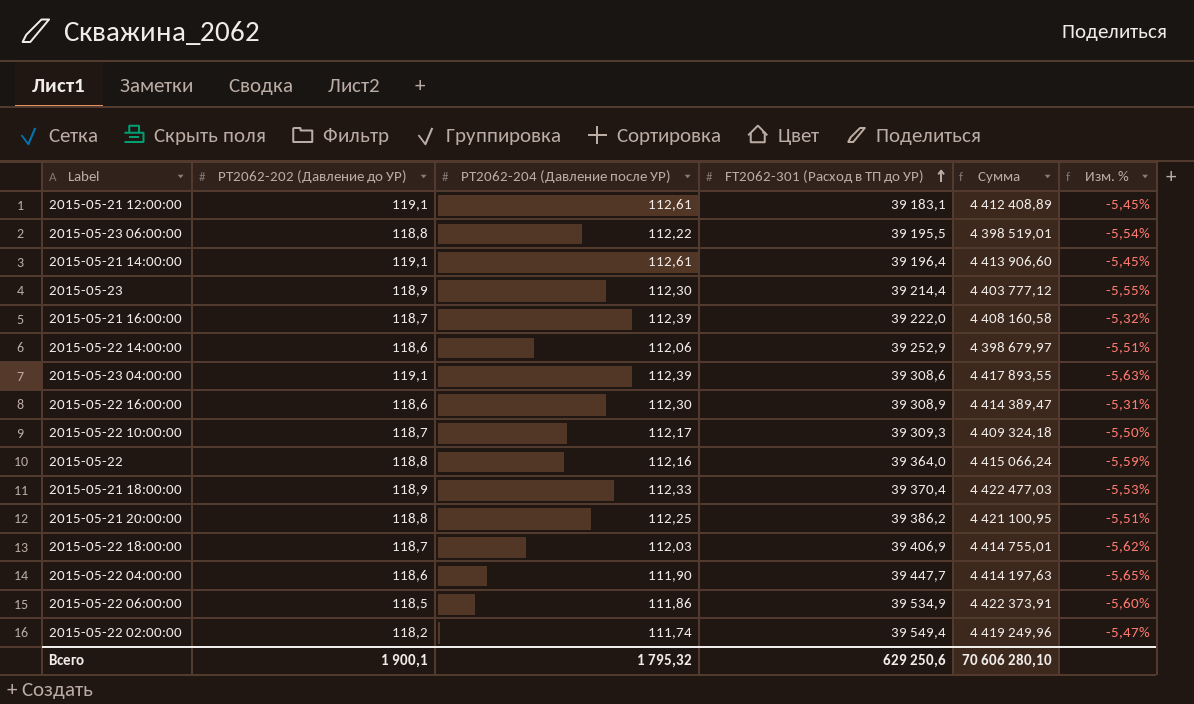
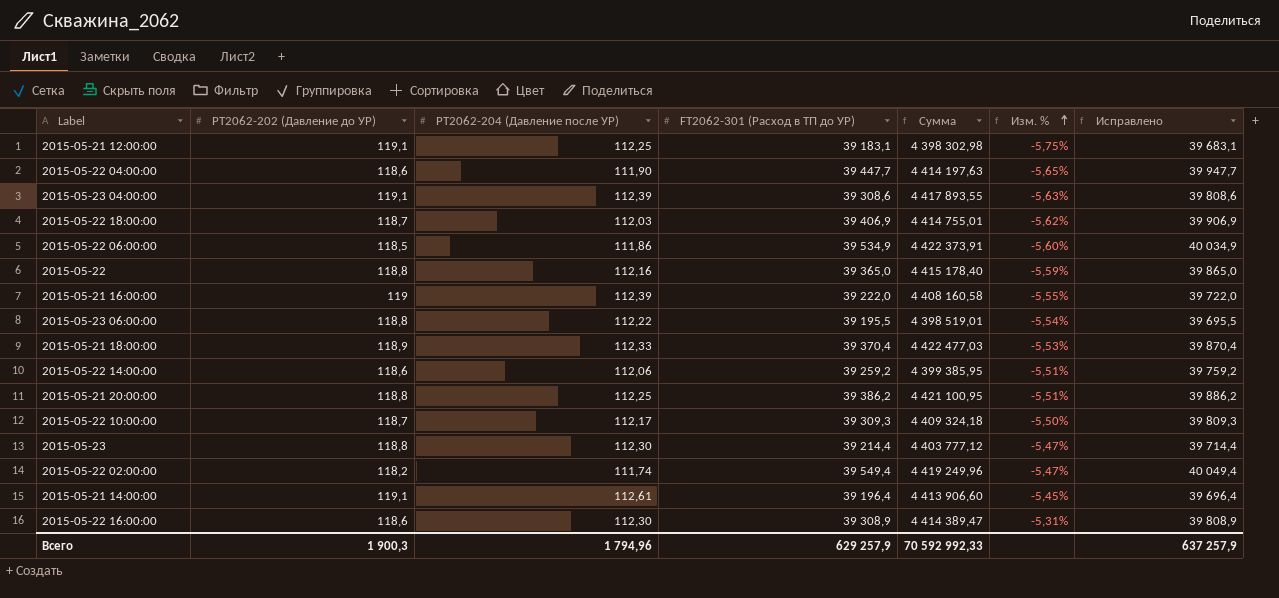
row order: FT2062-301 (Расход в ТП до УР) ascending -> Изм. % ascending
column Исправлено | formula: none -> [FT2062-301 (Расход в ТП до УР)] + 500
2015-05-21 12:00:00 | PT2062-204 (Давление после УР): 112,61 -> 112,25
2015-05-21 12:00:00 | Сумма: 4 412 408,89 -> 4 398 302,98
2015-05-21 12:00:00 | Изм. %: -5,45% -> -5,75%
2015-05-22 | FT2062-301 (Расход в ТП до УР): 39 364,0 -> 39 365,0
2015-05-22 | Сумма: 4 415 066,24 -> 4 415 178,40
2015-05-21 16:00:00 | PT2062-202 (Давление до УР): 118,7 -> 119
2015-05-21 16:00:00 | Изм. %: -5,32% -> -5,55%
2015-05-22 14:00:00 | FT2062-301 (Расход в ТП до УР): 39 252,9 -> 39 259,2
2015-05-22 14:00:00 | Сумма: 4 398 679,97 -> 4 399 385,95
2015-05-23 | PT2062-202 (Давление до УР): 118,9 -> 118,8
2015-05-23 | Изм. %: -5,55% -> -5,47%
Всего | PT2062-202 (Давление до УР): 1 900,1 -> 1 900,3
Всего | PT2062-204 (Давление после УР): 1 795,32 -> 1 794,96
Всего | FT2062-301 (Расход в ТП до УР): 629 250,6 -> 629 257,9
Всего | Сумма: 70 606 280,10 -> 70 592 992,33

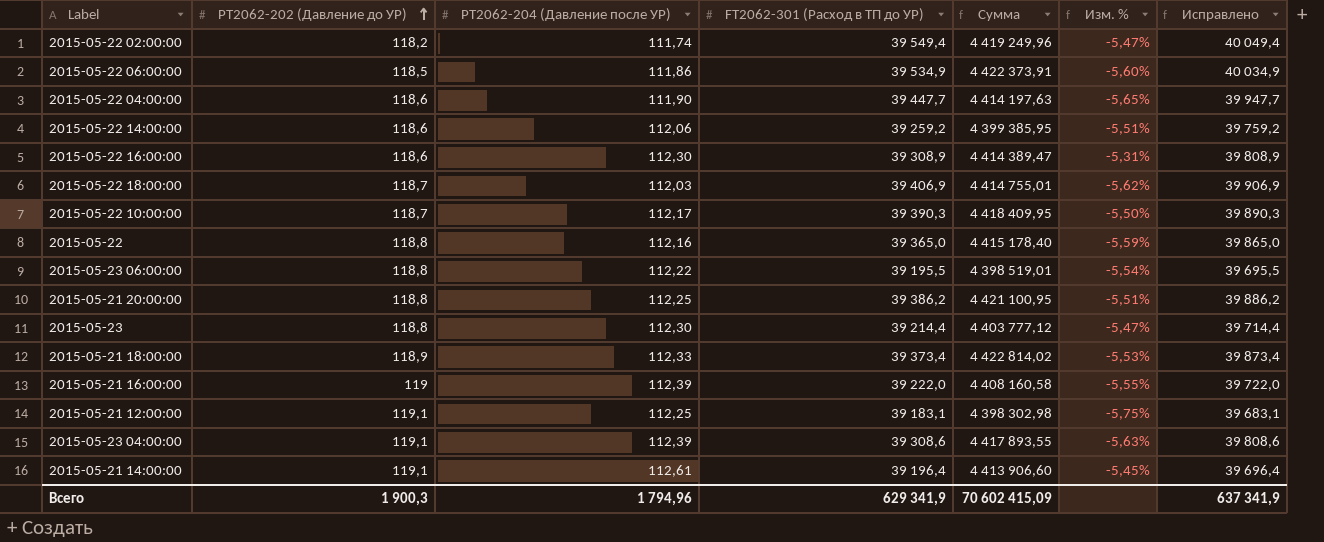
row order: Изм. % ascending -> PT2062-202 (Давление до УР) ascending
2015-05-22 10:00:00 | FT2062-301 (Расход в ТП до УР): 39 309,3 -> 39 390,3
2015-05-22 10:00:00 | Сумма: 4 409 324,18 -> 4 418 409,95
2015-05-22 10:00:00 | Исправлено: 39 809,3 -> 39 890,3
2015-05-21 18:00:00 | FT2062-301 (Расход в ТП до УР): 39 370,4 -> 39 373,4
2015-05-21 18:00:00 | Сумма: 4 422 477,03 -> 4 422 814,02
2015-05-21 18:00:00 | Исправлено: 39 870,4 -> 39 873,4
Всего | FT2062-301 (Расход в ТП до УР): 629 257,9 -> 629 341,9
Всего | Сумма: 70 592 992,33 -> 70 602 415,09
Всего | Исправлено: 637 257,9 -> 637 341,9

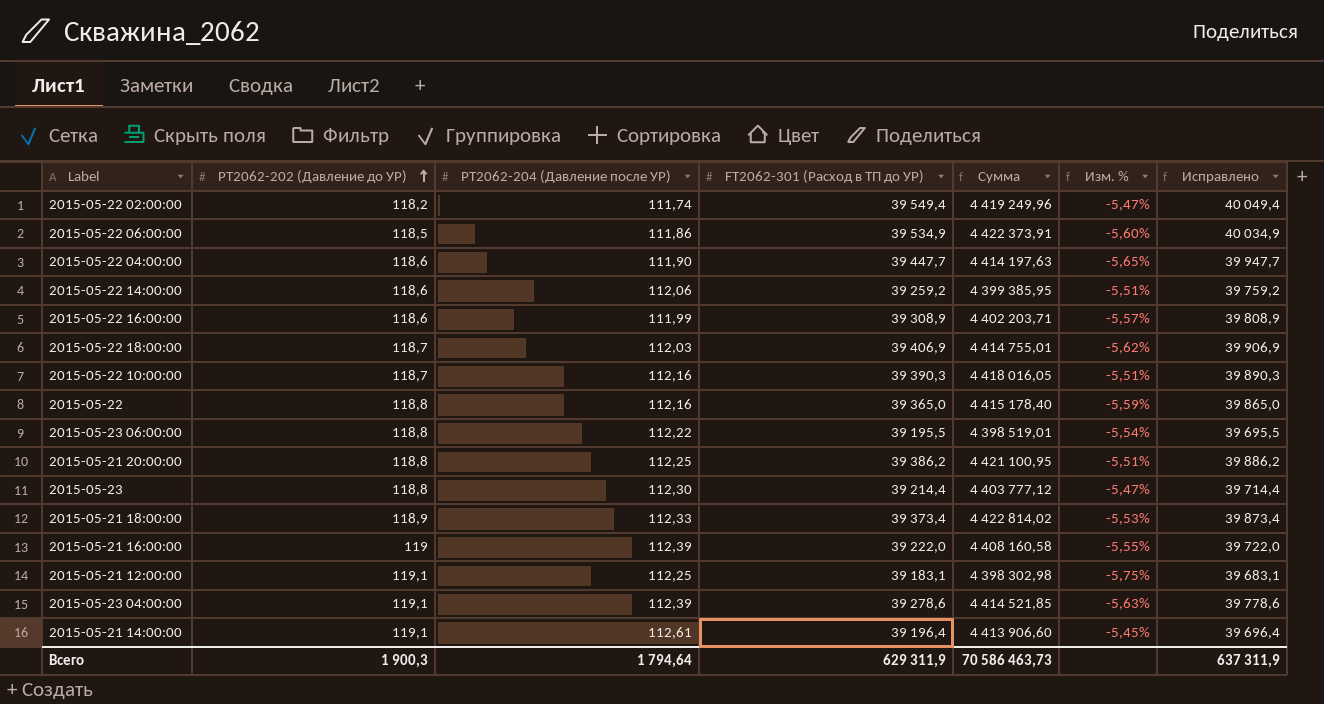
2015-05-22 16:00:00 | PT2062-204 (Давление после УР): 112,30 -> 111,99
2015-05-22 16:00:00 | Сумма: 4 414 389,47 -> 4 402 203,71
2015-05-22 16:00:00 | Изм. %: -5,31% -> -5,57%
2015-05-22 10:00:00 | PT2062-204 (Давление после УР): 112,17 -> 112,16
2015-05-22 10:00:00 | Сумма: 4 418 409,95 -> 4 418 016,05
2015-05-22 10:00:00 | Изм. %: -5,50% -> -5,51%
2015-05-23 04:00:00 | FT2062-301 (Расход в ТП до УР): 39 308,6 -> 39 278,6
2015-05-23 04:00:00 | Сумма: 4 417 893,55 -> 4 414 521,85
2015-05-23 04:00:00 | Исправлено: 39 808,6 -> 39 778,6
Всего | PT2062-204 (Давление после УР): 1 794,96 -> 1 794,64
Всего | FT2062-301 (Расход в ТП до УР): 629 341,9 -> 629 311,9
Всего | Сумма: 70 602 415,09 -> 70 586 463,73
Всего | Исправлено: 637 341,9 -> 637 311,9

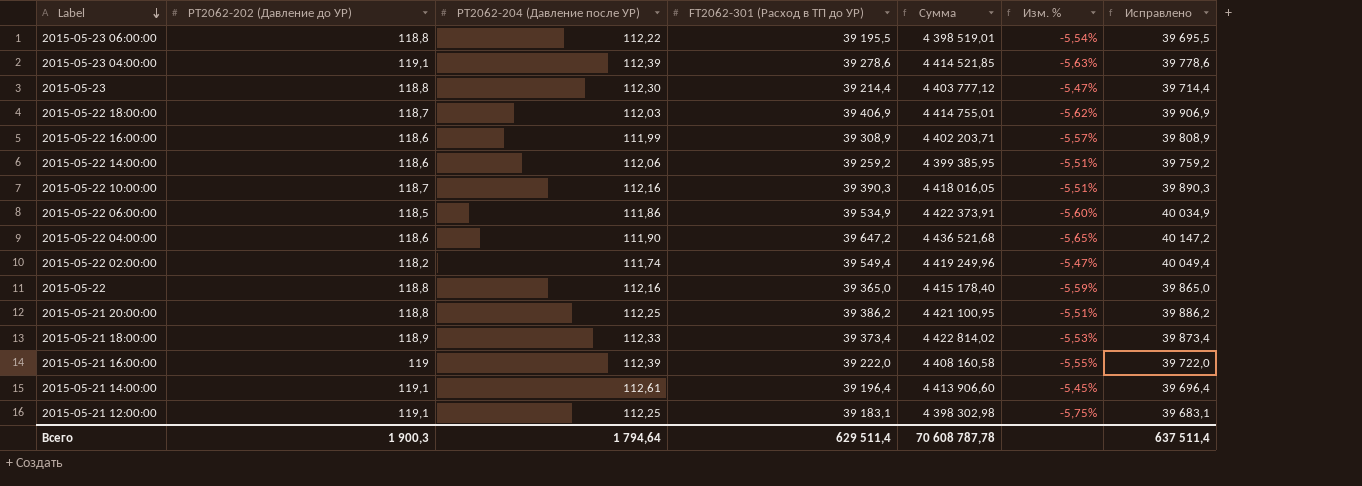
row order: PT2062-202 (Давление до УР) ascending -> Label descending
2015-05-22 04:00:00 | FT2062-301 (Расход в ТП до УР): 39 447,7 -> 39 647,2
2015-05-22 04:00:00 | Сумма: 4 414 197,63 -> 4 436 521,68
2015-05-22 04:00:00 | Исправлено: 39 947,7 -> 40 147,2
Всего | FT2062-301 (Расход в ТП до УР): 629 311,9 -> 629 511,4
Всего | Сумма: 70 586 463,73 -> 70 608 787,78
Всего | Исправлено: 637 311,9 -> 637 511,4

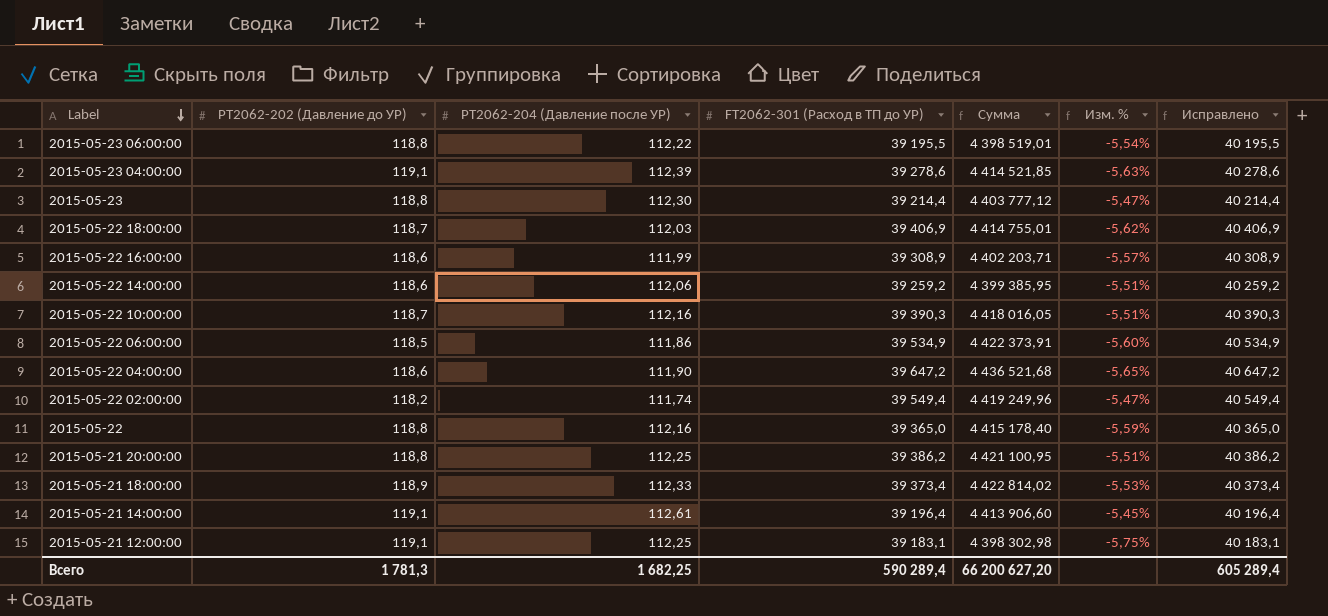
column Исправлено | formula: [FT2062-301 (Расход в ТП до УР)] + 500 -> [FT2062-301 (Расход в ТП до УР)] + 1000
row 2015-05-21 16:00:00: 119 | 112,39 | 39 222,0 | 4 408 160,58 | -5,55% | 39 722,0 -> none
Всего | PT2062-202 (Давление до УР): 1 900,3 -> 1 781,3
Всего | PT2062-204 (Давление после УР): 1 794,64 -> 1 682,25
Всего | FT2062-301 (Расход в ТП до УР): 629 511,4 -> 590 289,4
Всего | Сумма: 70 608 787,78 -> 66 200 627,20
Всего | Исправлено: 637 511,4 -> 605 289,4

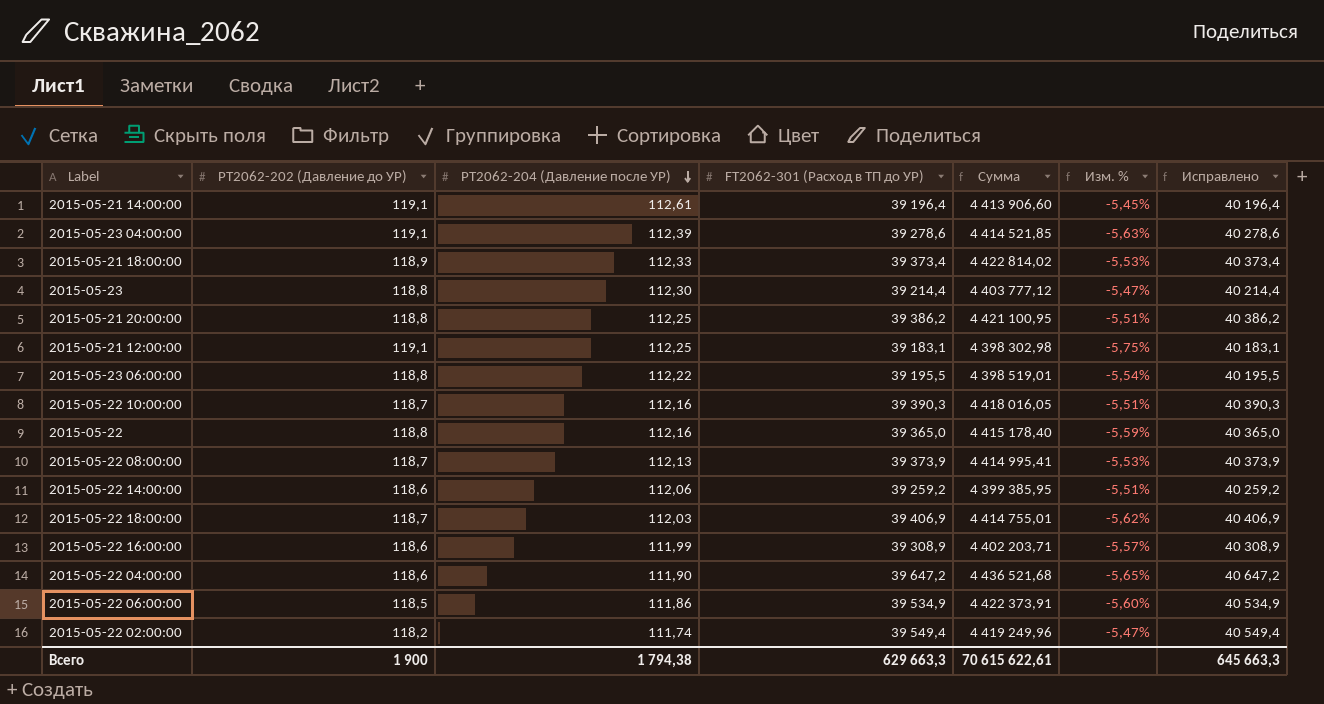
row order: Label descending -> PT2062-204 (Давление после УР) descending
row 2015-05-22 08:00:00: none -> 118,7 | 112,13 | 39 373,9 | 4 414 995,41 | -5,53% | 40 373,9
Всего | PT2062-202 (Давление до УР): 1 781,3 -> 1 900
Всего | PT2062-204 (Давление после УР): 1 682,25 -> 1 794,38
Всего | FT2062-301 (Расход в ТП до УР): 590 289,4 -> 629 663,3
Всего | Сумма: 66 200 627,20 -> 70 615 622,61
Всего | Исправлено: 605 289,4 -> 645 663,3

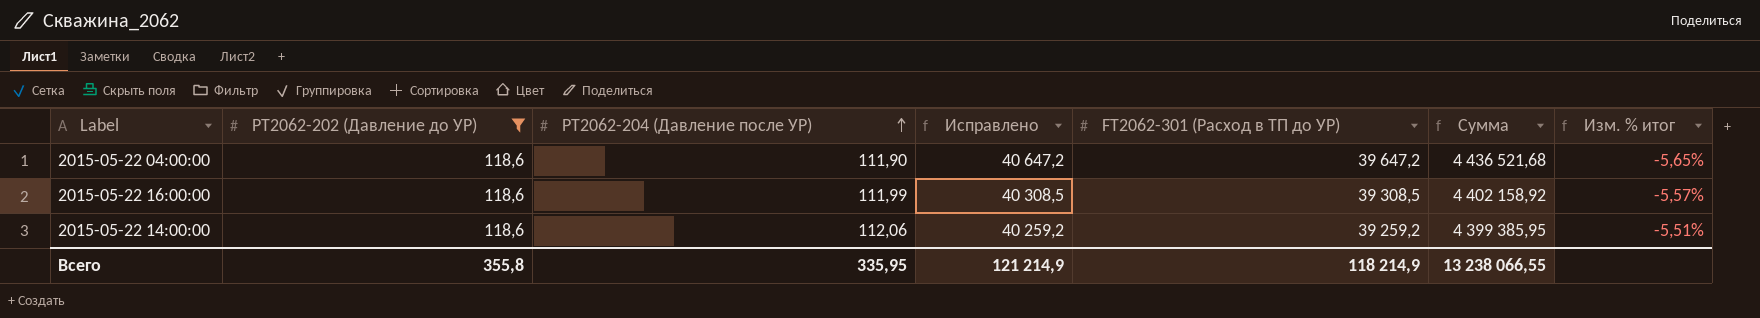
filter: none -> PT2062-202 (Давление до УР) = 118,6
row order: PT2062-204 (Давление после УР) descending -> PT2062-204 (Давление после УР) ascending
column Исправлено | position: 7 -> 4
column name: Изм. % -> Изм. % итог
2015-05-22 16:00:00 | Исправлено: 40 308,9 -> 40 308,5
2015-05-22 16:00:00 | FT2062-301 (Расход в ТП до УР): 39 308,9 -> 39 308,5
2015-05-22 16:00:00 | Сумма: 4 402 203,71 -> 4 402 158,92
Всего | PT2062-202 (Давление до УР): 1 900 -> 355,8
Всего | PT2062-204 (Давление после УР): 1 794,38 -> 335,95
Всего | Исправлено: 645 663,3 -> 121 214,9
Всего | FT2062-301 (Расход в ТП до УР): 629 663,3 -> 118 214,9
Всего | Сумма: 70 615 622,61 -> 13 238 066,55

